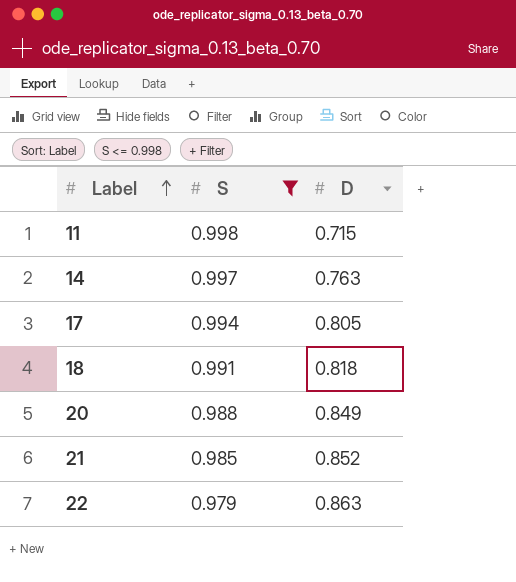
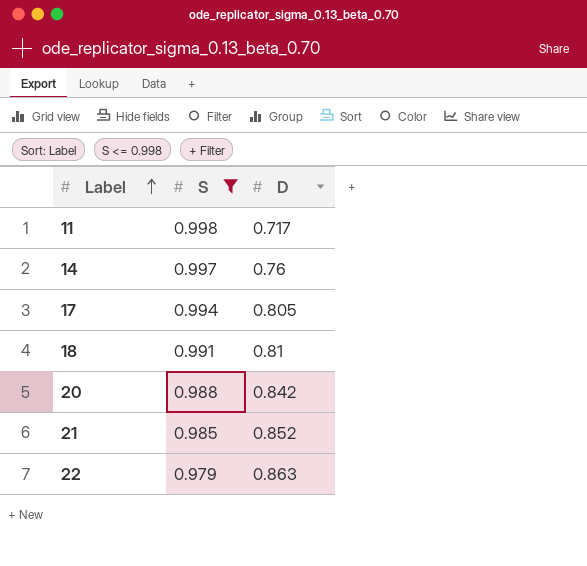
11 | D: 0.715 -> 0.717
14 | D: 0.763 -> 0.76
18 | D: 0.818 -> 0.81
20 | D: 0.849 -> 0.842

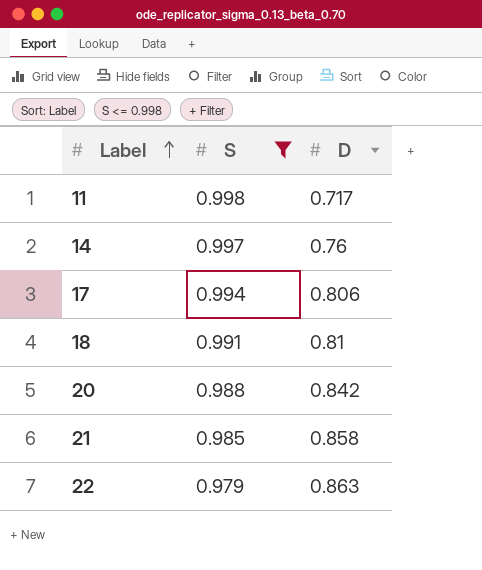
17 | D: 0.805 -> 0.806
21 | D: 0.852 -> 0.858

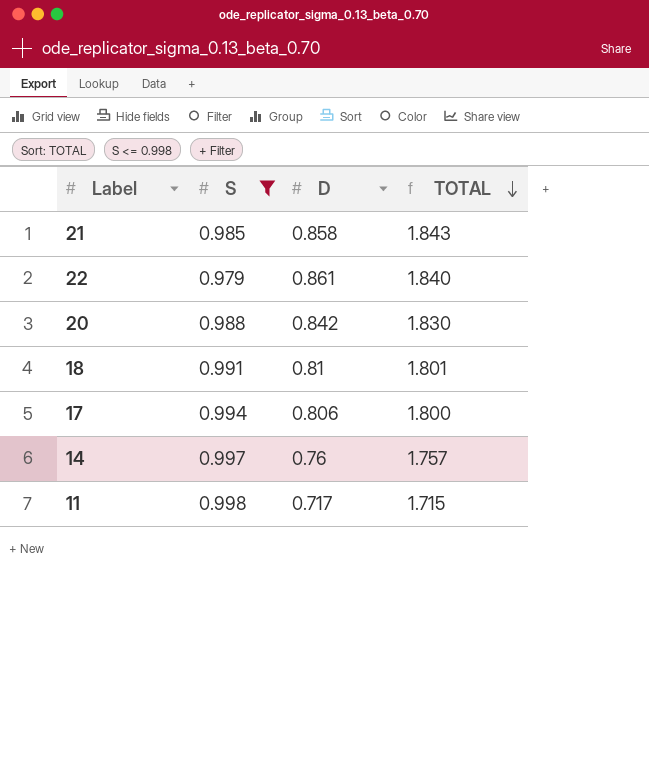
row order: Label ascending -> TOTAL descending
column TOTAL | formula: none -> [S] + [D]
22 | D: 0.863 -> 0.861

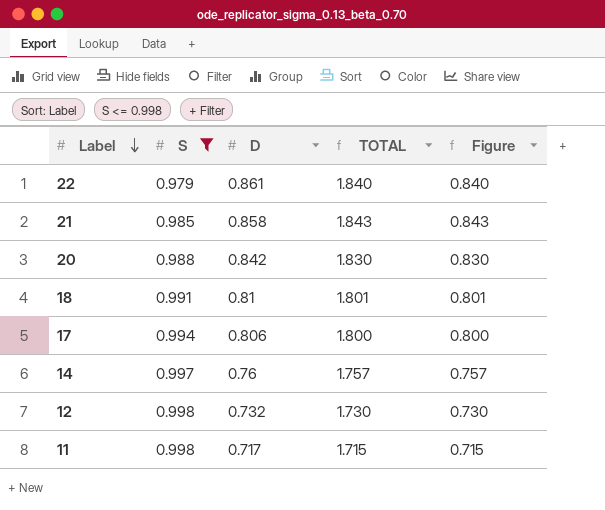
row order: TOTAL descending -> Label descending
column Figure | formula: none -> [TOTAL] - 1
row 12: none -> 0.998 | 0.732 | 1.730 | 0.730

